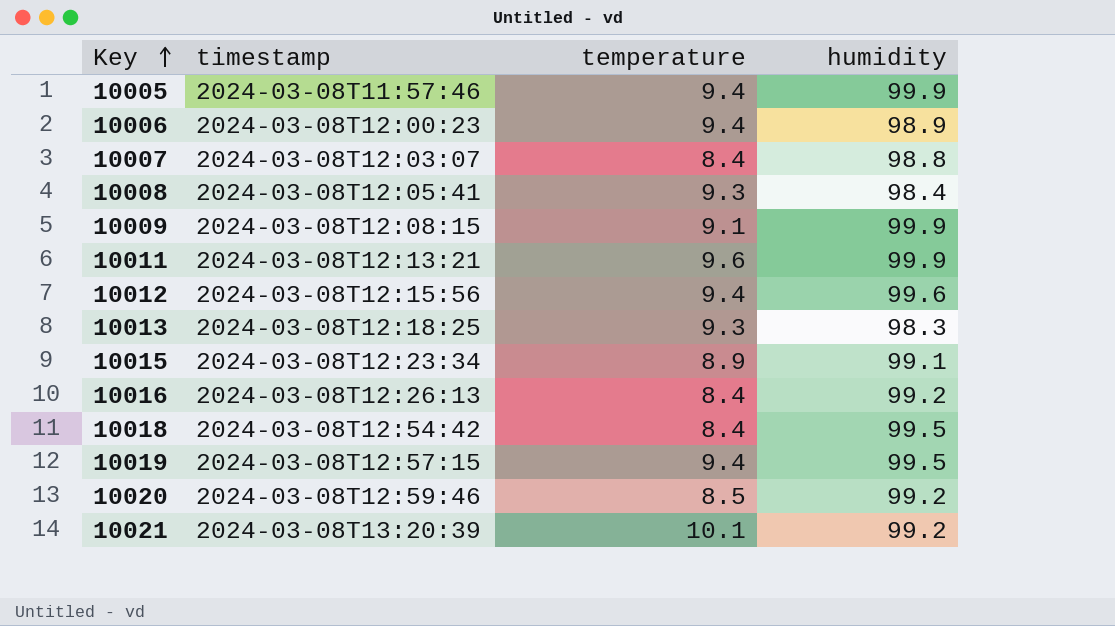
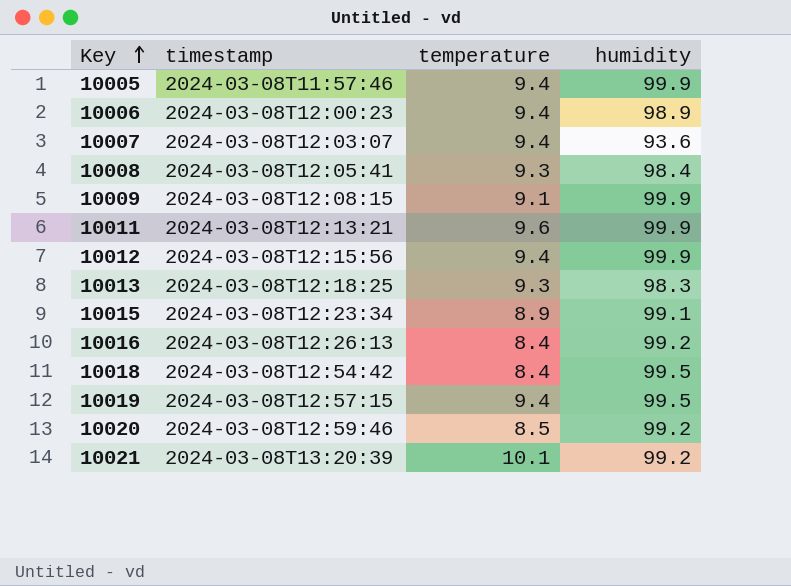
10007 | temperature: 8.4 -> 9.4
10007 | humidity: 98.8 -> 93.6
10012 | humidity: 99.6 -> 99.9

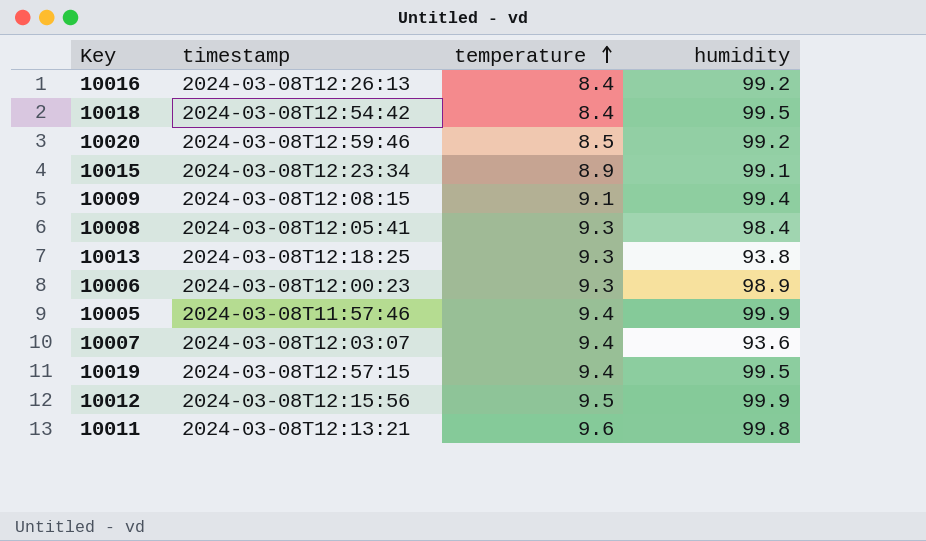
row order: Key ascending -> temperature ascending
row 10021: 2024-03-08T13:20:39 | 10.1 | 99.2 -> none
10009 | humidity: 99.9 -> 99.4
10013 | humidity: 98.3 -> 93.8
10006 | temperature: 9.4 -> 9.3
10012 | temperature: 9.4 -> 9.5
10011 | humidity: 99.9 -> 99.8

